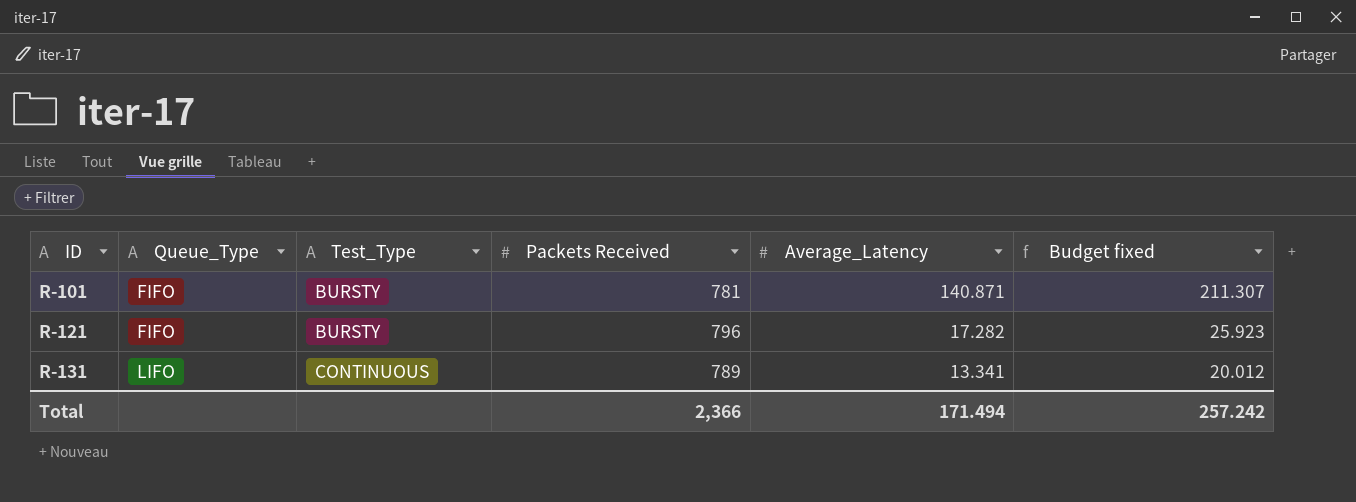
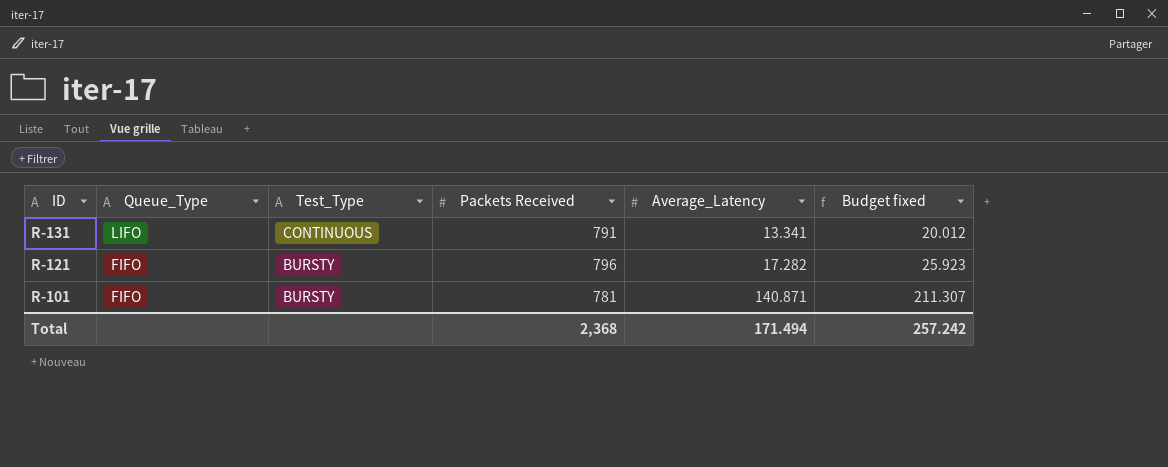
row order: ID ascending -> ID descending
R-131 | Packets Received: 789 -> 791
Total | Packets Received: 2,366 -> 2,368

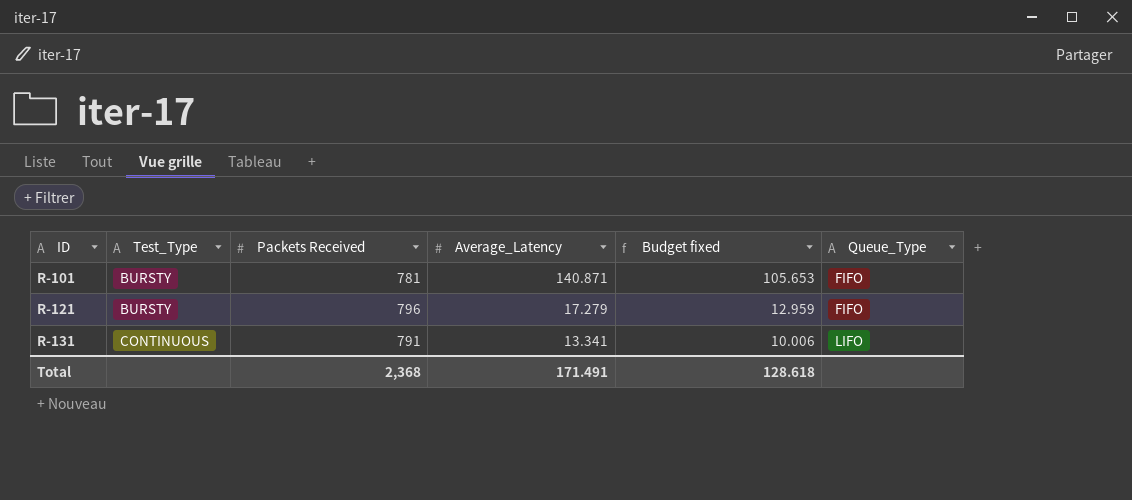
row order: ID descending -> ID ascending
column Budget fixed | formula: [Average_Latency] * 1.5 -> [Average_Latency] * 0.75
column Queue_Type | position: 2 -> 6
R-121 | Average_Latency: 17.282 -> 17.279
Total | Average_Latency: 171.494 -> 171.491
Total | Budget fixed: 257.242 -> 128.618

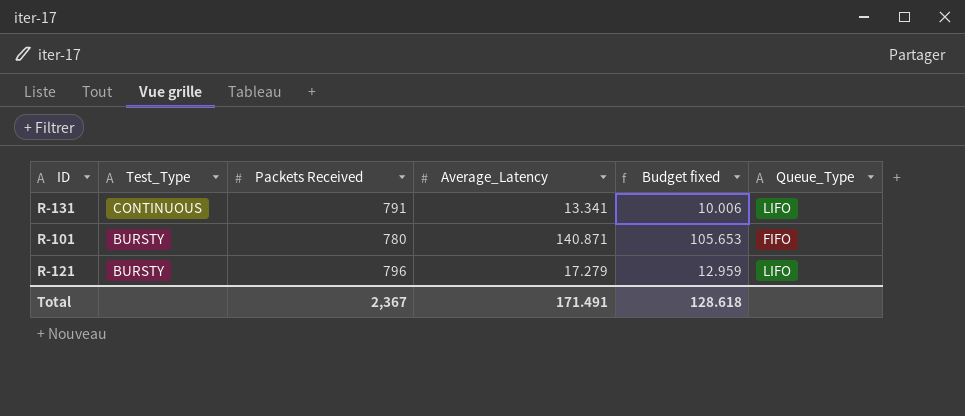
row order: ID ascending -> Test_Type descending
R-101 | Packets Received: 781 -> 780
R-121 | Queue_Type: FIFO -> LIFO
Total | Packets Received: 2,368 -> 2,367

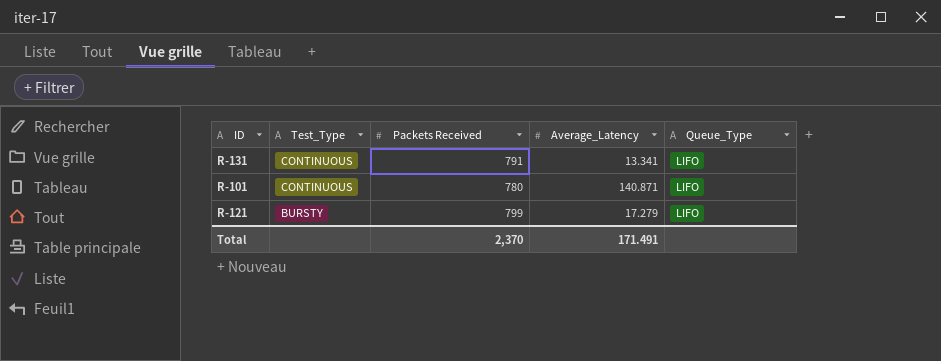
column Budget fixed | formula: [Average_Latency] * 0.75 -> none
R-101 | Test_Type: BURSTY -> CONTINUOUS
R-101 | Queue_Type: FIFO -> LIFO
R-121 | Packets Received: 796 -> 799
Total | Packets Received: 2,367 -> 2,370

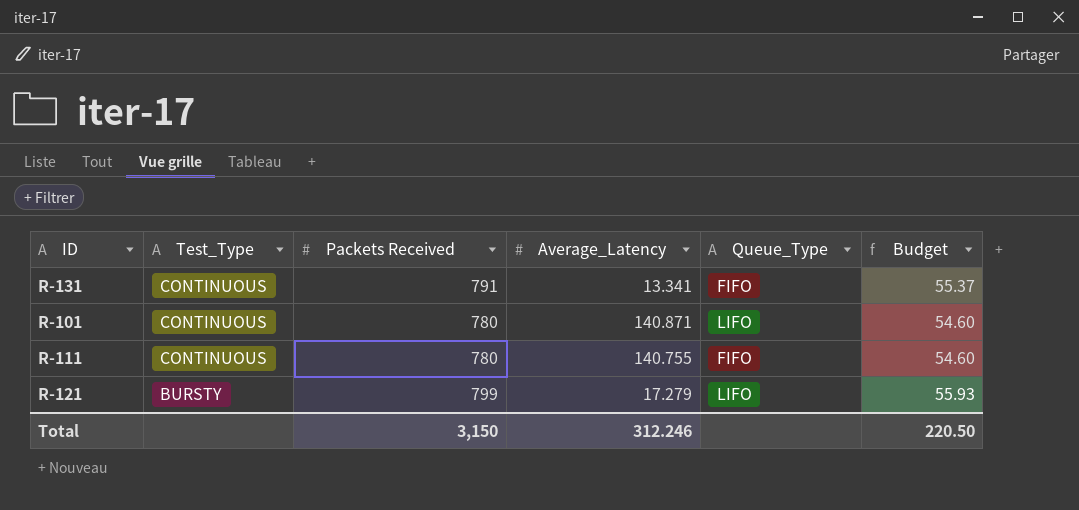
column Budget | formula: none -> [Packets Received] * 0.07
R-131 | Queue_Type: LIFO -> FIFO
row R-111: none -> CONTINUOUS | 780 | 140.755 | FIFO | 54.60
Total | Packets Received: 2,370 -> 3,150
Total | Average_Latency: 171.491 -> 312.246

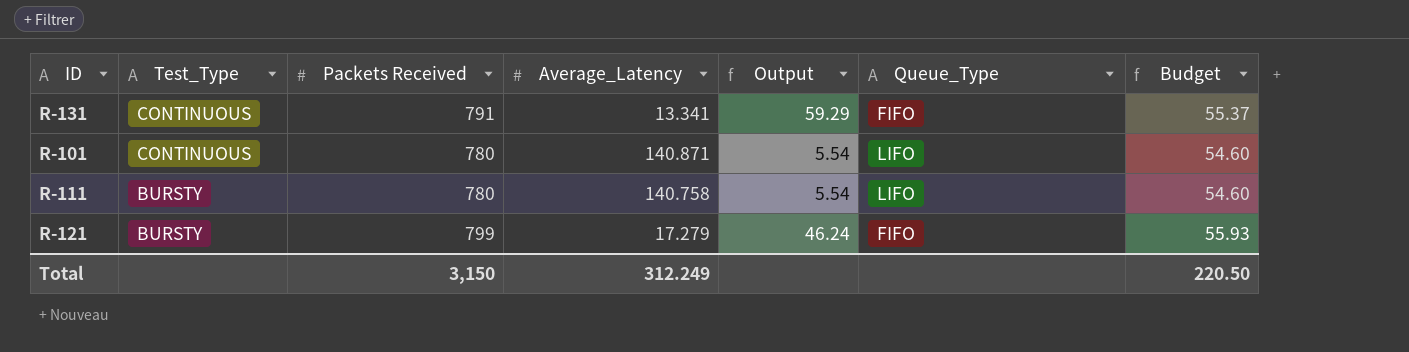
column Output | formula: none -> [Packets Received] / [Average_Latency]
R-111 | Test_Type: CONTINUOUS -> BURSTY
R-111 | Average_Latency: 140.755 -> 140.758
R-111 | Queue_Type: FIFO -> LIFO
R-121 | Queue_Type: LIFO -> FIFO
Total | Average_Latency: 312.246 -> 312.249

